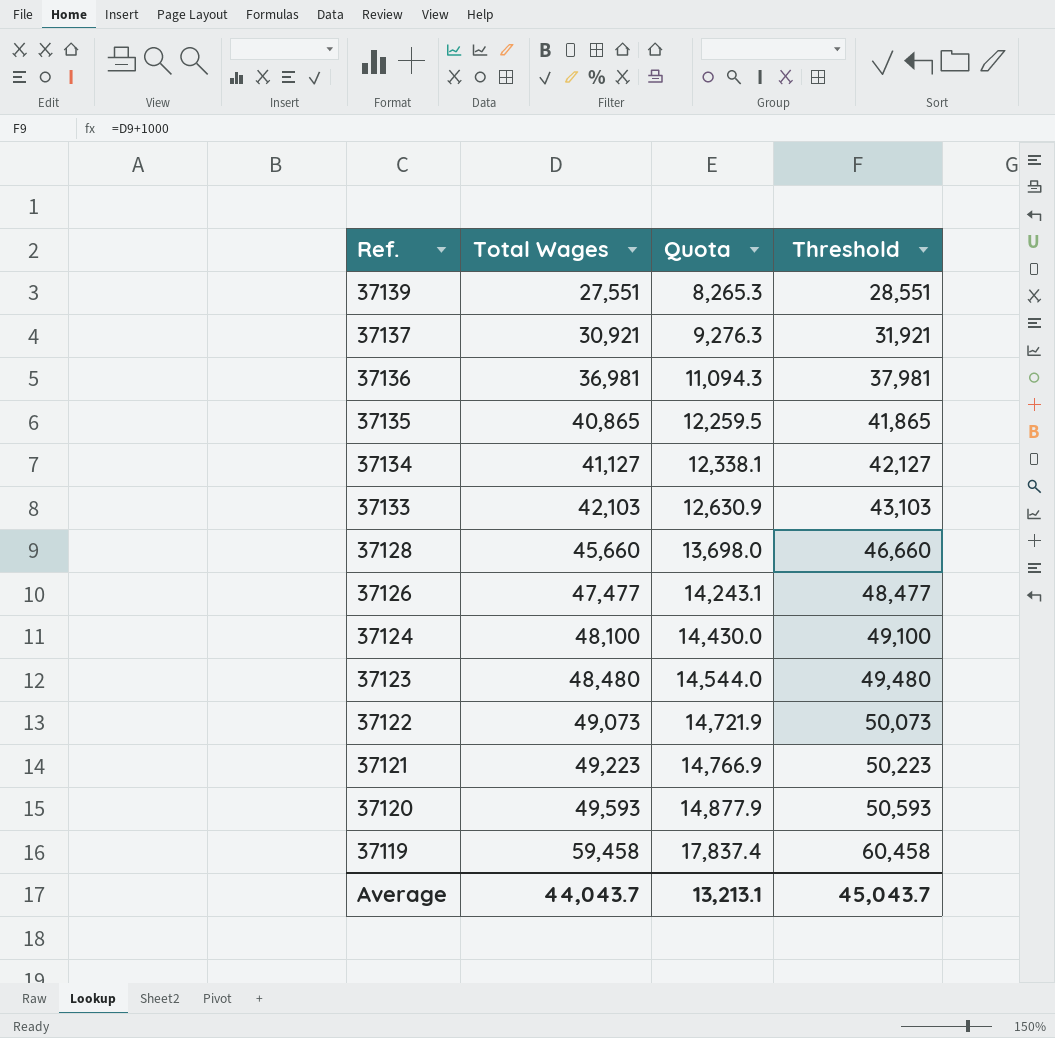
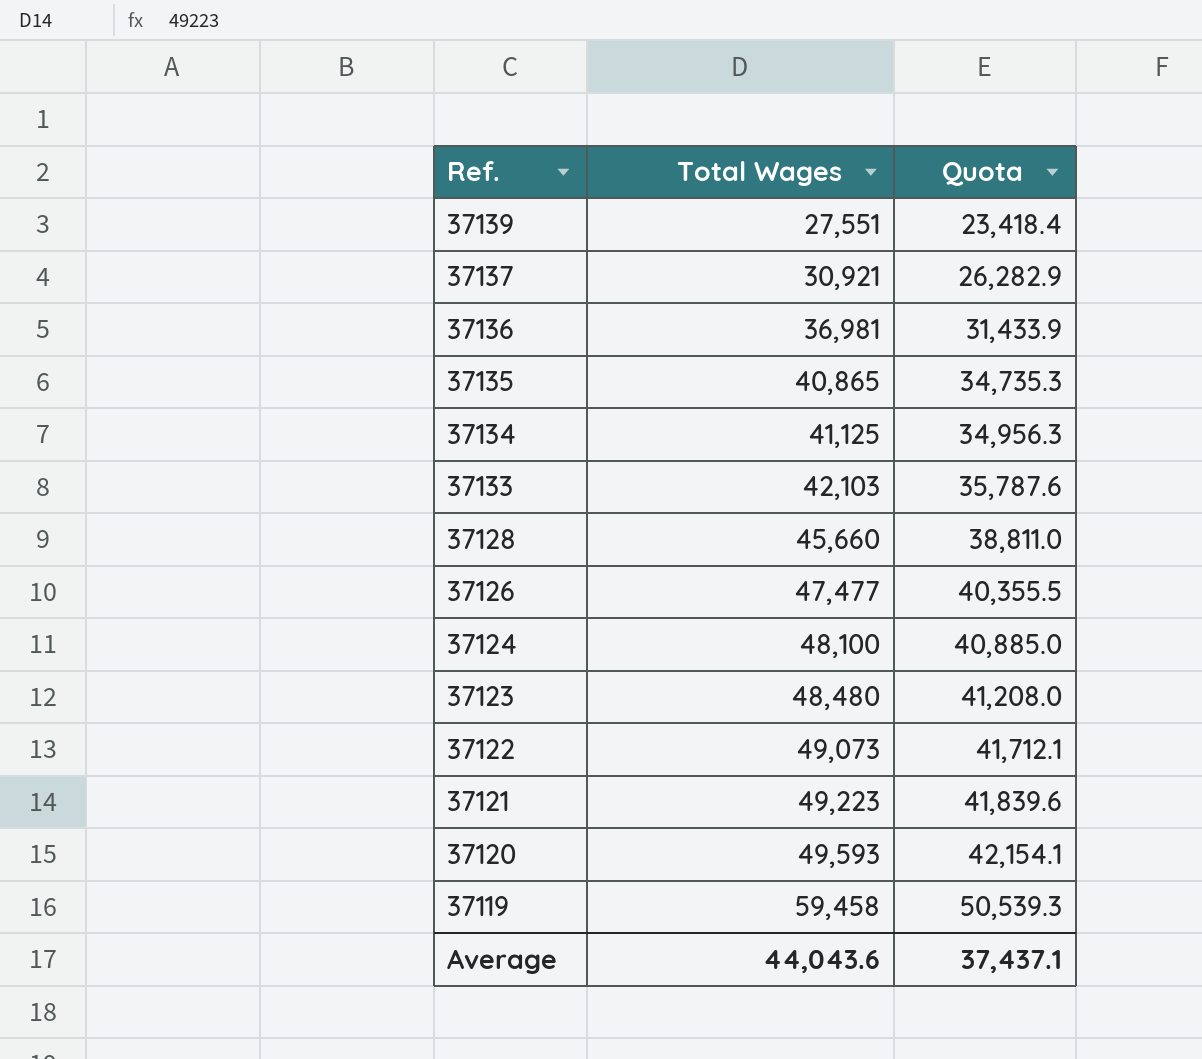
column Threshold | formula: [Total Wages] + 1000 -> none
column Quota | formula: [Total Wages] * 0.3 -> [Total Wages] * 0.85
37134 | Total Wages: 41,127 -> 41,125
Average | Total Wages: 44,043.7 -> 44,043.6
Average | Quota: 13,213.1 -> 37,437.1

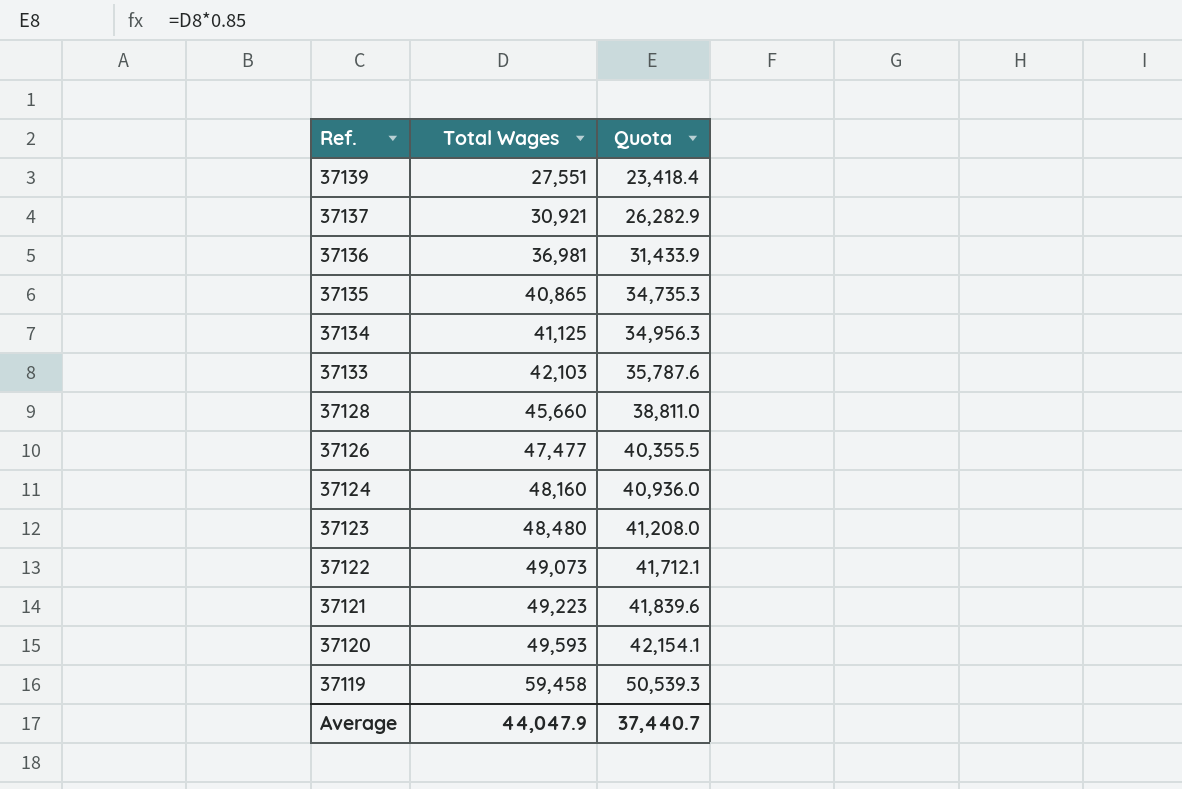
37124 | Total Wages: 48,100 -> 48,160
37124 | Quota: 40,885.0 -> 40,936.0
Average | Total Wages: 44,043.6 -> 44,047.9
Average | Quota: 37,437.1 -> 37,440.7

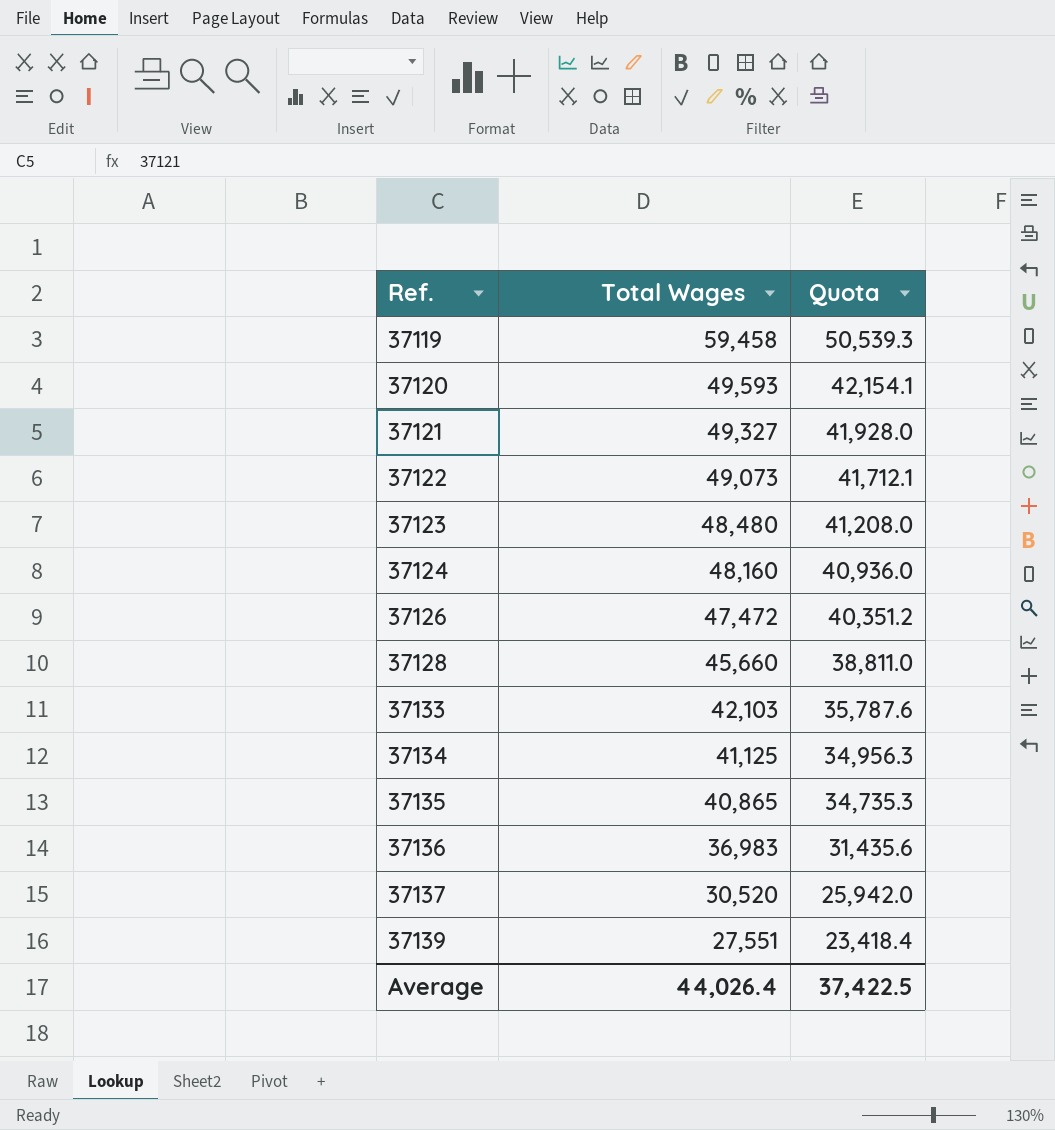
row order: Ref. descending -> Ref. ascending
37121 | Total Wages: 49,223 -> 49,327
37121 | Quota: 41,839.6 -> 41,928.0
37126 | Total Wages: 47,477 -> 47,472
37126 | Quota: 40,355.5 -> 40,351.2
37136 | Total Wages: 36,981 -> 36,983
37136 | Quota: 31,433.9 -> 31,435.6
37137 | Total Wages: 30,921 -> 30,520
37137 | Quota: 26,282.9 -> 25,942.0
Average | Total Wages: 44,047.9 -> 44,026.4
Average | Quota: 37,440.7 -> 37,422.5

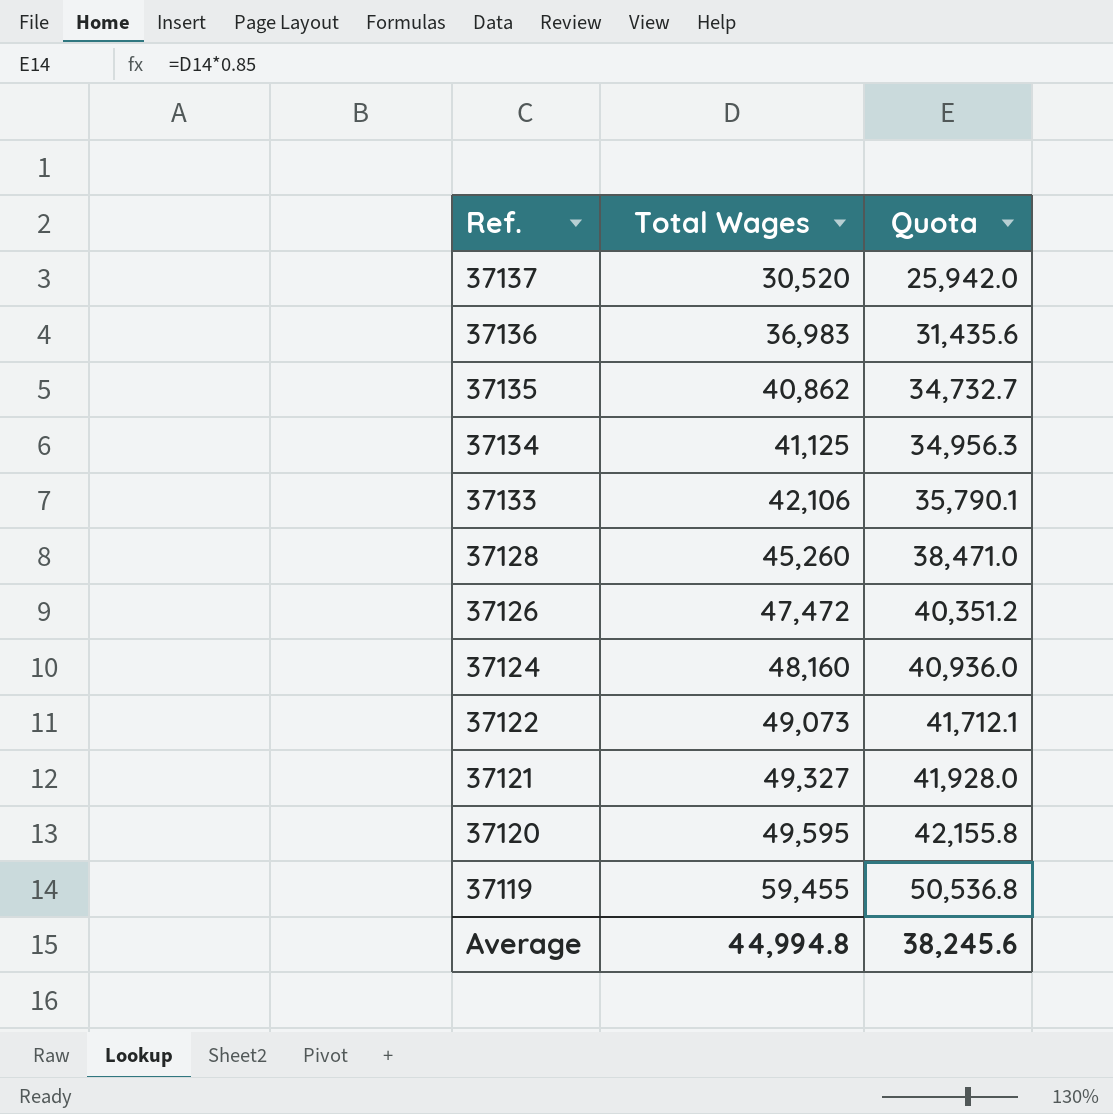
row order: Ref. ascending -> Ref. descending
row 37123: 48,480 | 41,208.0 -> none
row 37139: 27,551 | 23,418.4 -> none
37135 | Total Wages: 40,865 -> 40,862
37135 | Quota: 34,735.3 -> 34,732.7
37133 | Total Wages: 42,103 -> 42,106
37133 | Quota: 35,787.6 -> 35,790.1
37128 | Total Wages: 45,660 -> 45,260
37128 | Quota: 38,811.0 -> 38,471.0
37120 | Total Wages: 49,593 -> 49,595
37120 | Quota: 42,154.1 -> 42,155.8
37119 | Total Wages: 59,458 -> 59,455
37119 | Quota: 50,539.3 -> 50,536.8
Average | Total Wages: 44,026.4 -> 44,994.8
Average | Quota: 37,422.5 -> 38,245.6

